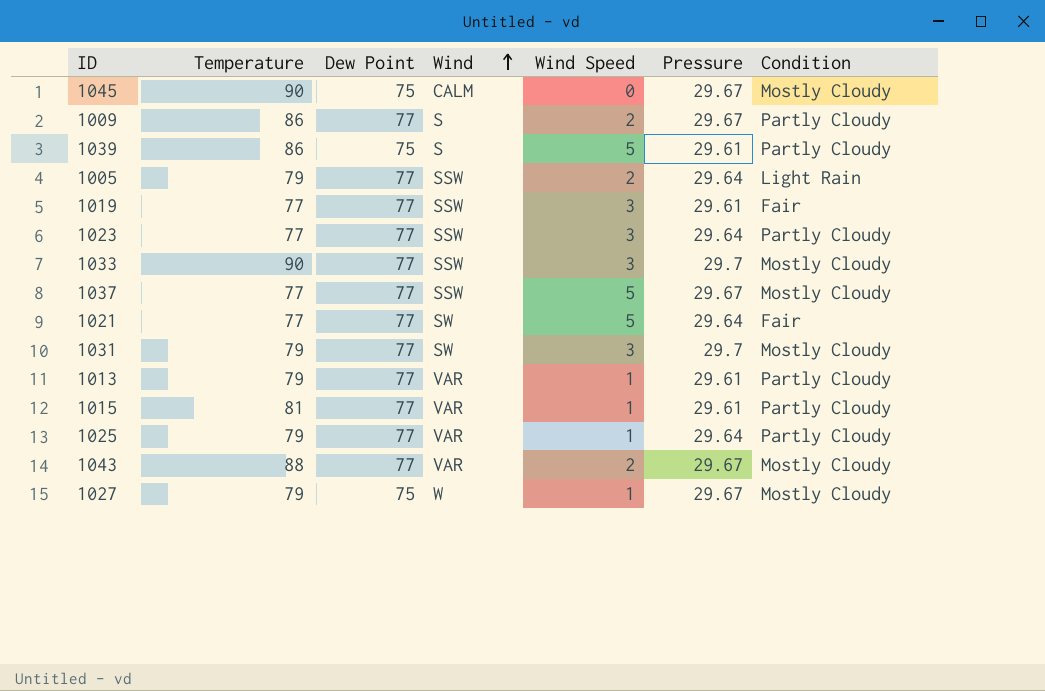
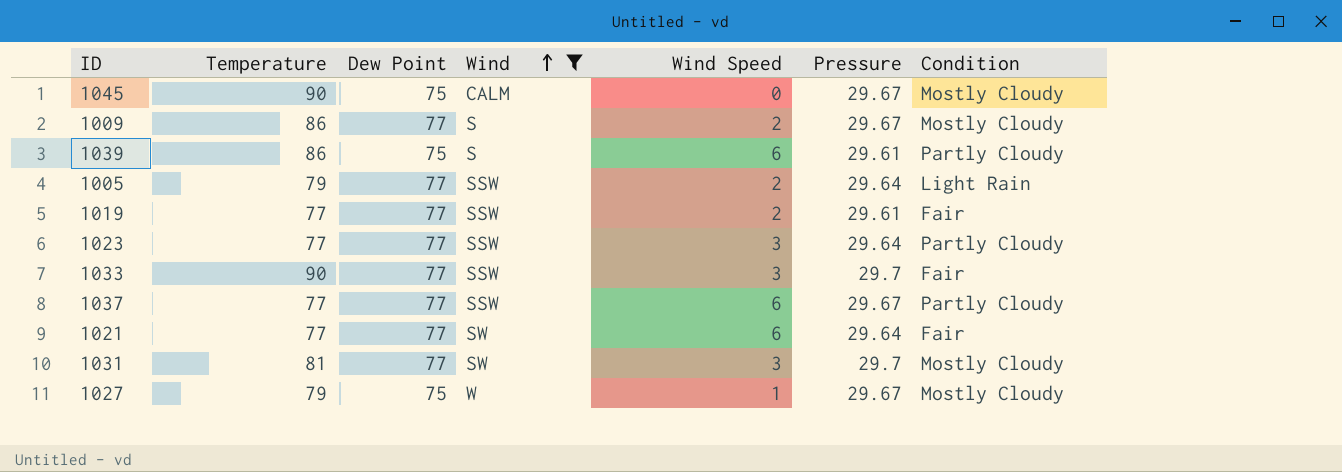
filter: none -> Wind != VAR
1009 | Condition: Partly Cloudy -> Mostly Cloudy
1039 | Wind Speed: 5 -> 6
1019 | Wind Speed: 3 -> 2
1033 | Condition: Mostly Cloudy -> Fair
1037 | Wind Speed: 5 -> 6
1037 | Condition: Mostly Cloudy -> Partly Cloudy
1021 | Wind Speed: 5 -> 6
1031 | Temperature: 79 -> 81

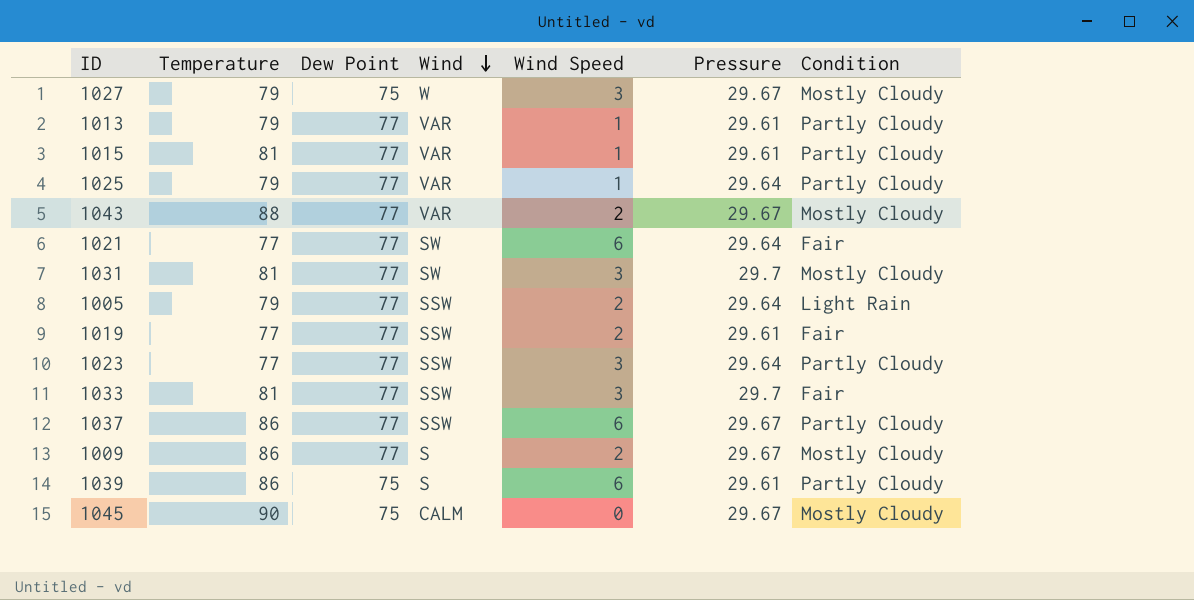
filter: Wind != VAR -> none
row order: Wind ascending -> Wind descending
1027 | Wind Speed: 1 -> 3
1033 | Temperature: 90 -> 81
1037 | Temperature: 77 -> 86

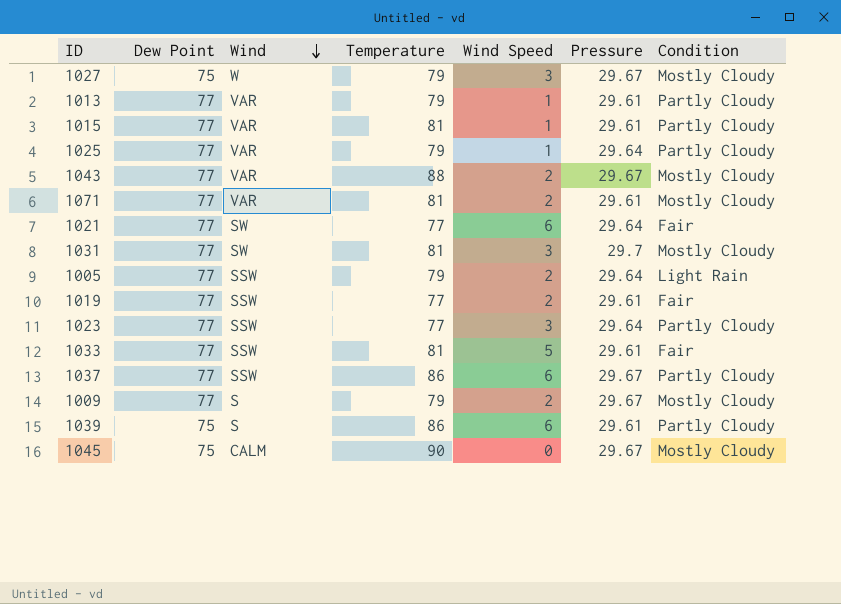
column Temperature | position: 2 -> 4
row 1071: none -> 77 | VAR | 81 | 2 | 29.61 | Mostly Cloudy
1033 | Wind Speed: 3 -> 5
1033 | Pressure: 29.7 -> 29.61
1009 | Temperature: 86 -> 79

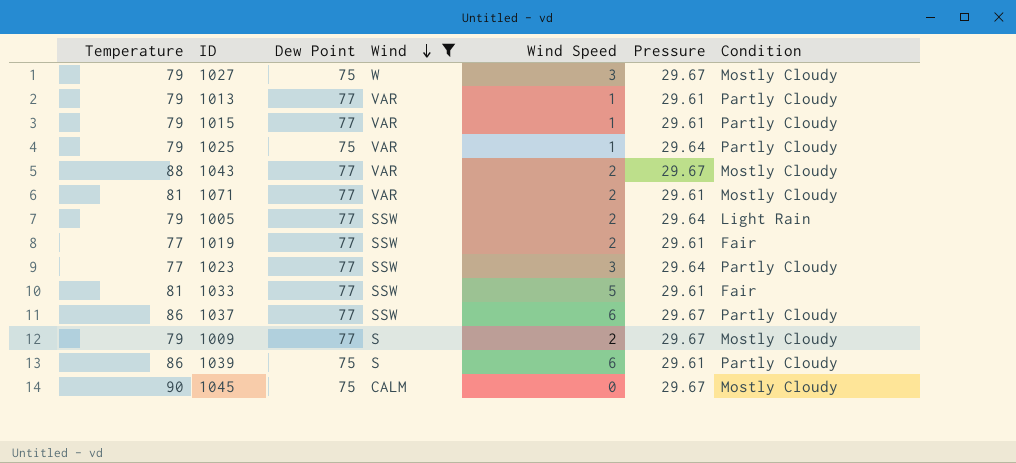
filter: none -> Wind != SW
column Temperature | position: 4 -> 1
1015 | Temperature: 81 -> 79
1025 | Dew Point: 77 -> 75

